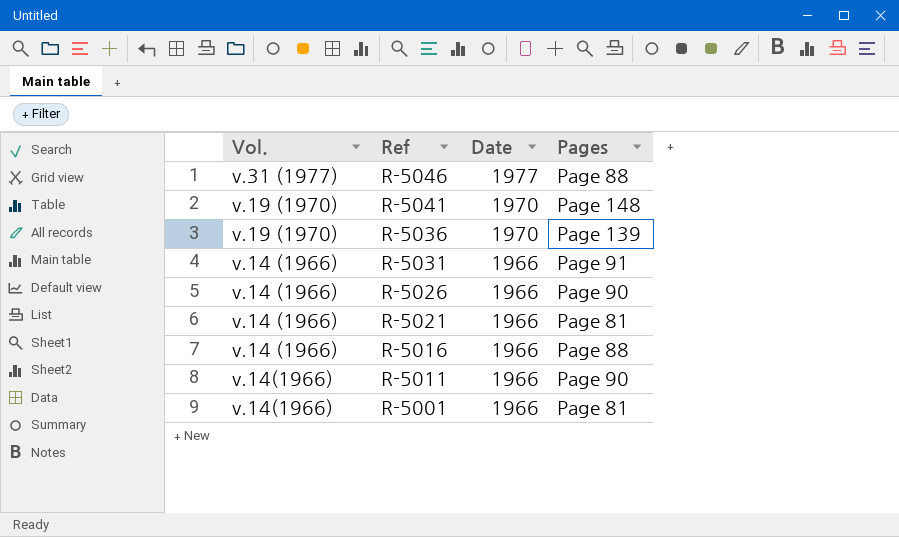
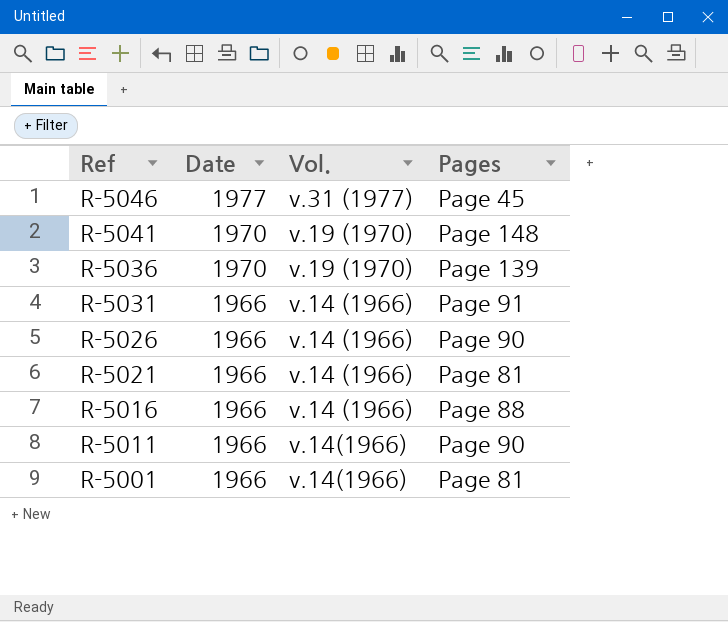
column Vol. | position: 1 -> 3
R-5046 | Pages: Page 88 -> Page 45

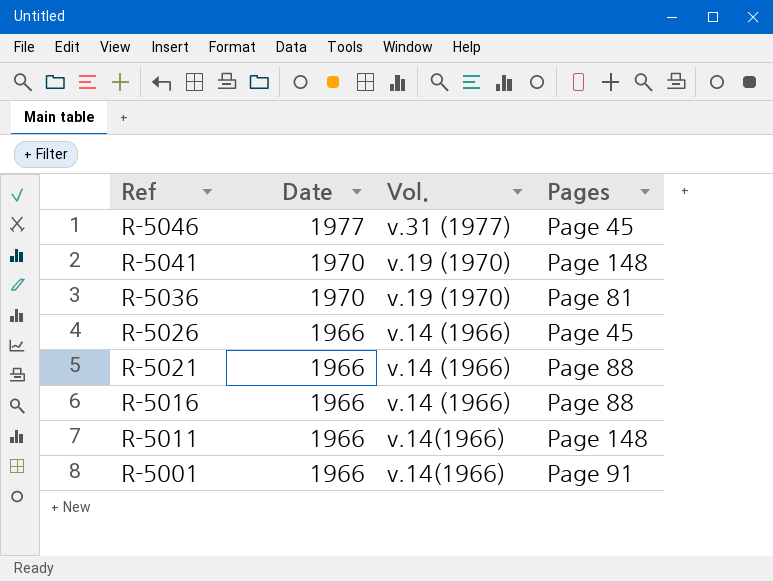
row R-5031: 1966 | v.14 (1966) | Page 91 -> none
R-5036 | Pages: Page 139 -> Page 81
R-5026 | Pages: Page 90 -> Page 45
R-5021 | Pages: Page 81 -> Page 88
R-5011 | Pages: Page 90 -> Page 148
R-5001 | Pages: Page 81 -> Page 91

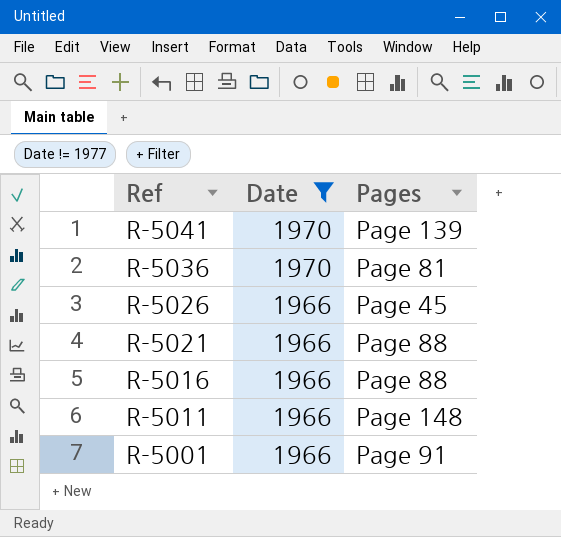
filter: none -> Date != 1977
column Vol. | position: 3 -> none
R-5041 | Pages: Page 148 -> Page 139

